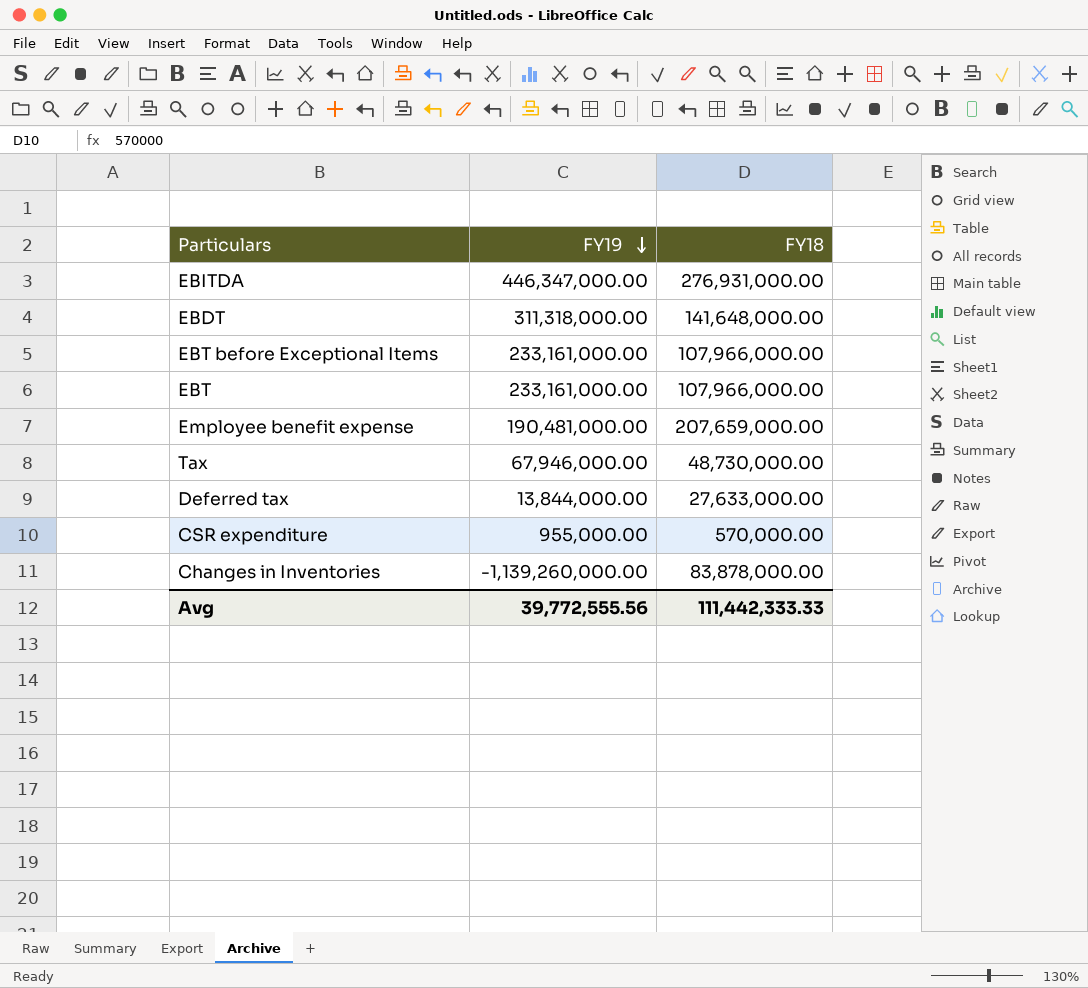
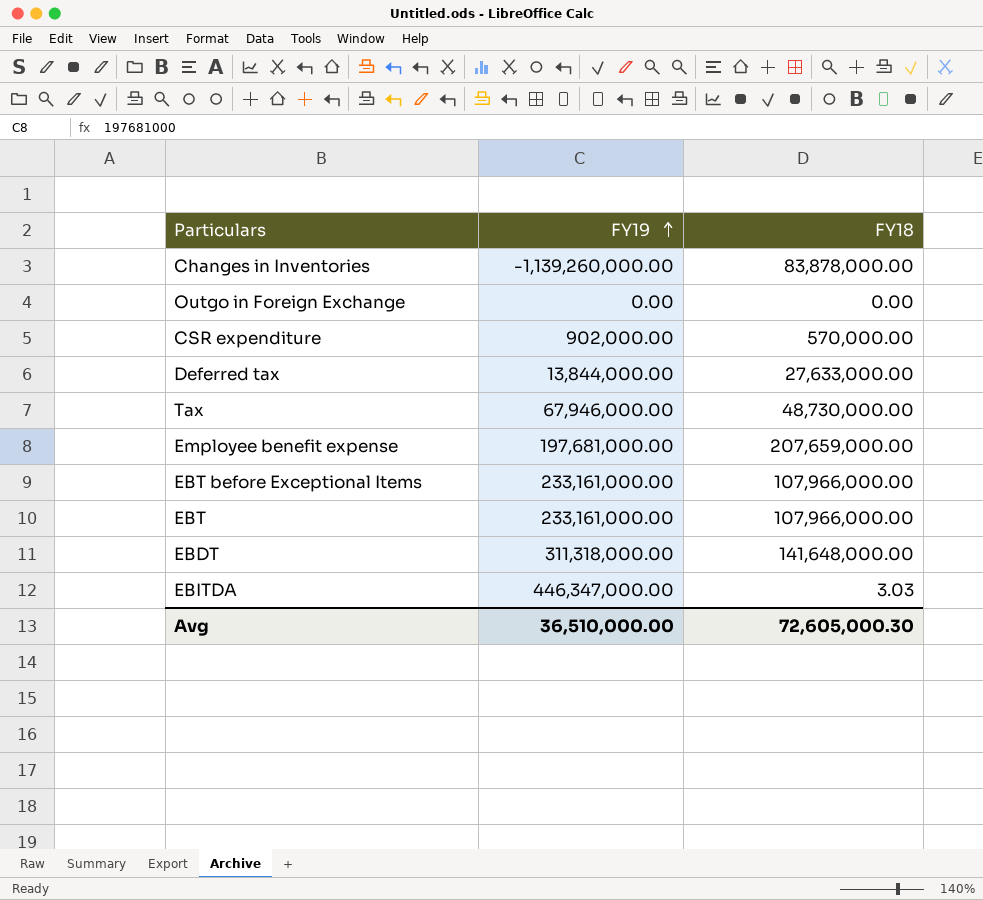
row order: FY19 descending -> FY19 ascending
row Outgo in Foreign Exchange: none -> 0.00 | 0.00
CSR expenditure | FY19: 955,000.00 -> 902,000.00
Employee benefit expense | FY19: 190,481,000.00 -> 197,681,000.00
EBITDA | FY18: 276,931,000.00 -> 3.03
Avg | FY19: 39,772,555.56 -> 36,510,000.00
Avg | FY18: 111,442,333.33 -> 72,605,000.30

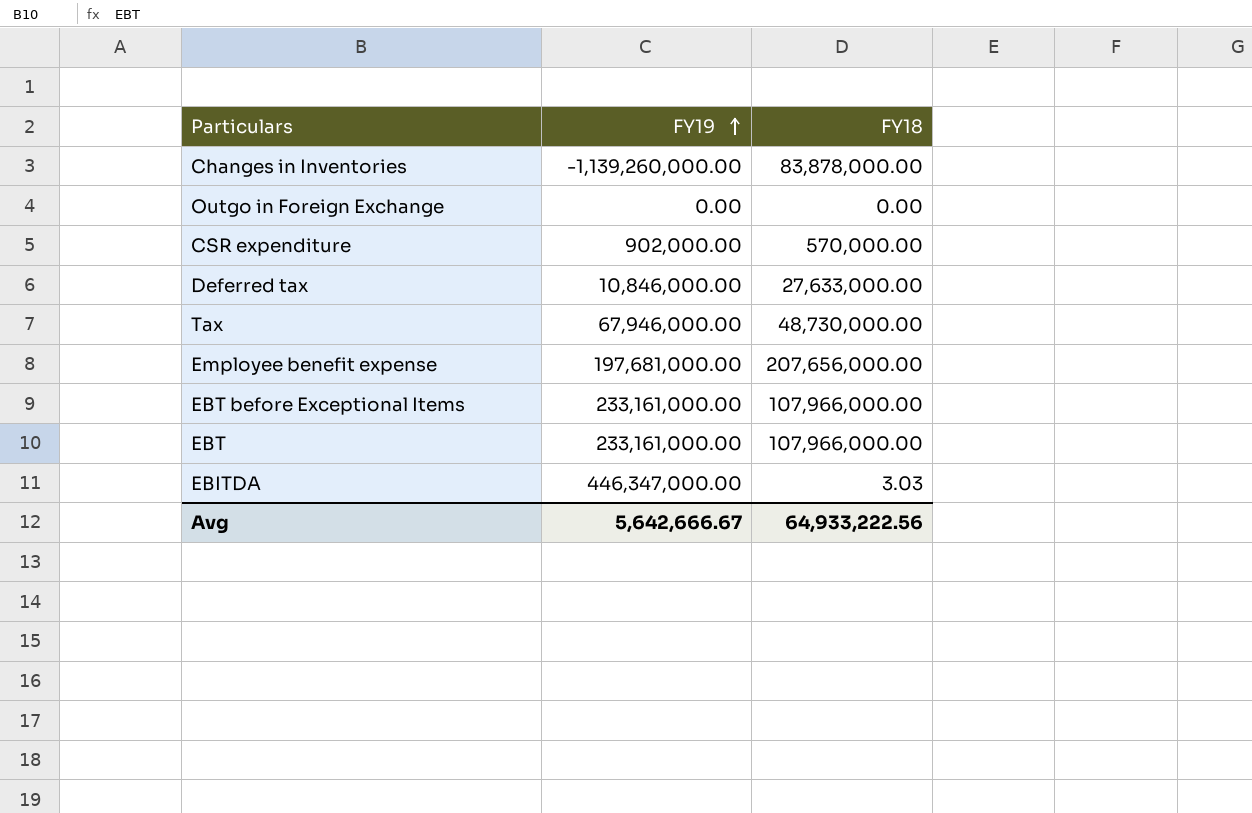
row EBDT: 311,318,000.00 | 141,648,000.00 -> none
Deferred tax | FY19: 13,844,000.00 -> 10,846,000.00
Employee benefit expense | FY18: 207,659,000.00 -> 207,656,000.00
Avg | FY19: 36,510,000.00 -> 5,642,666.67
Avg | FY18: 72,605,000.30 -> 64,933,222.56

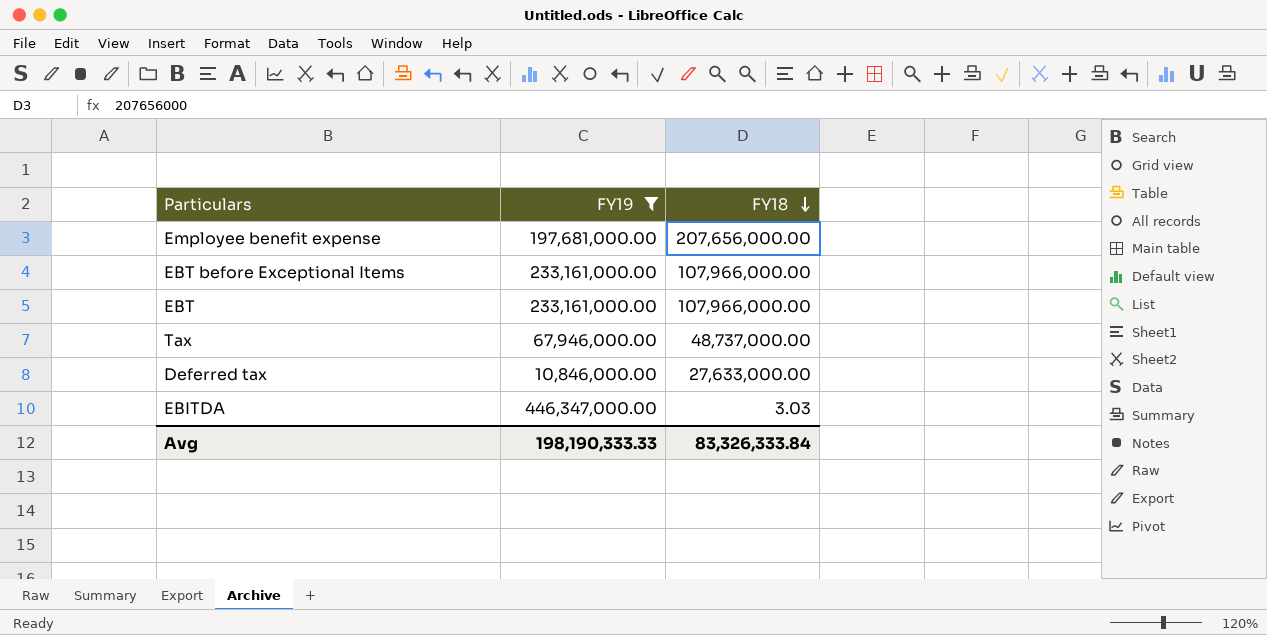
filter: none -> FY19 >= 10,846,000.00
row order: FY19 ascending -> FY18 descending
Tax | FY18: 48,730,000.00 -> 48,737,000.00
Avg | FY19: 5,642,666.67 -> 198,190,333.33
Avg | FY18: 64,933,222.56 -> 83,326,333.84

